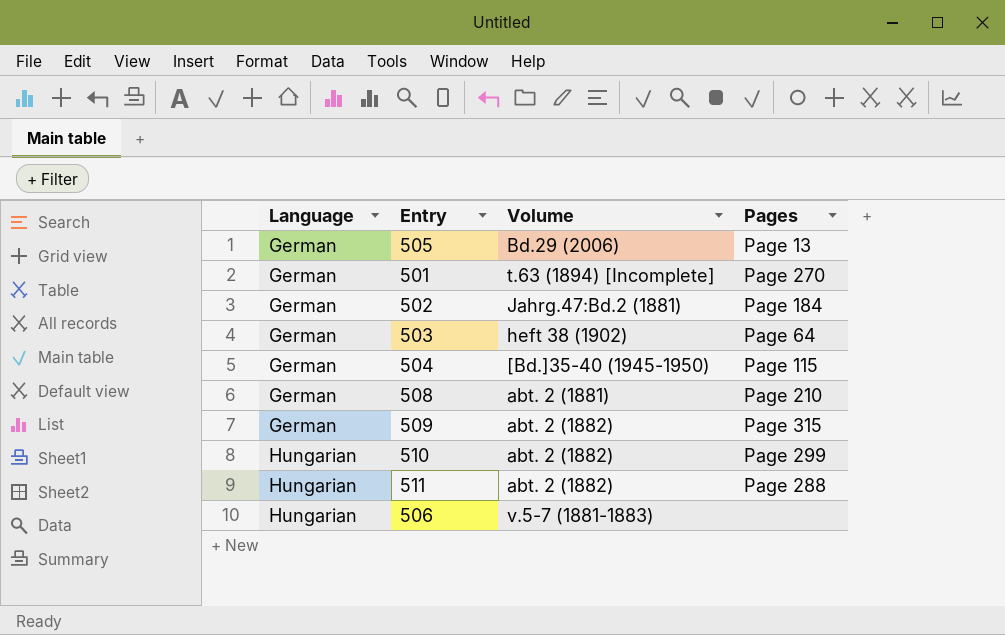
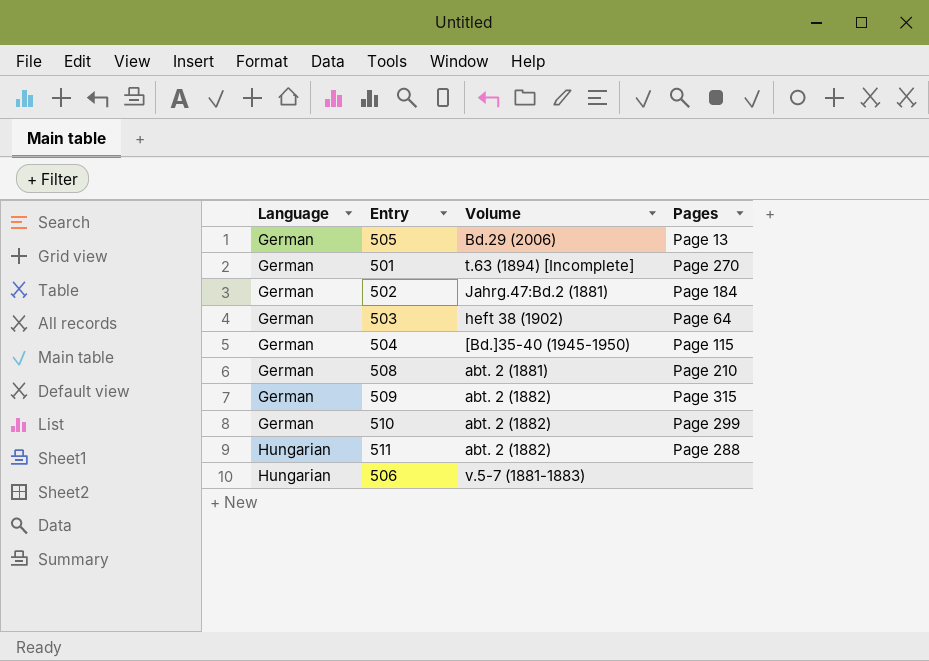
510 | Language: Hungarian -> German

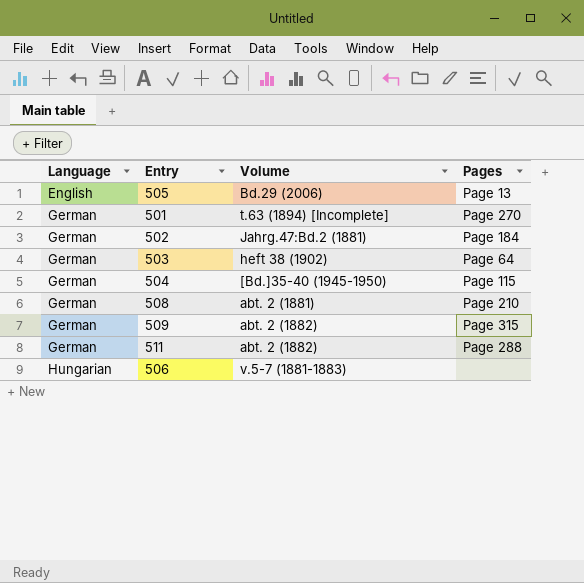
row 510: German | abt. 2 (1882) | Page 299 -> none
505 | Language: German -> English
511 | Language: Hungarian -> German

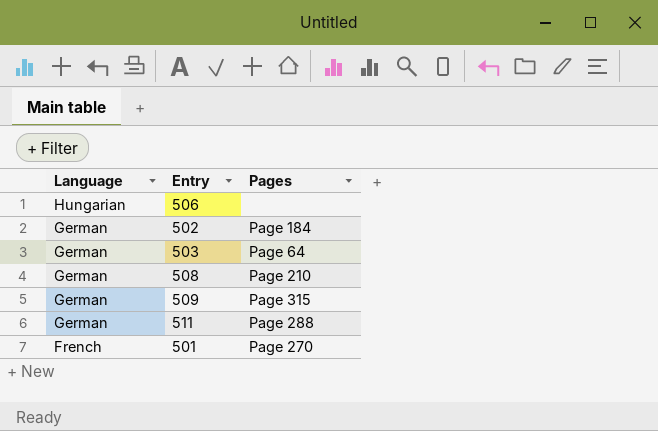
row order: Language ascending -> Language descending
column Volume | position: 3 -> none
row 505: English | Bd.29 (2006) | Page 13 -> none
row 504: German | [Bd.]35-40 (1945-1950) | Page 115 -> none
501 | Language: German -> French

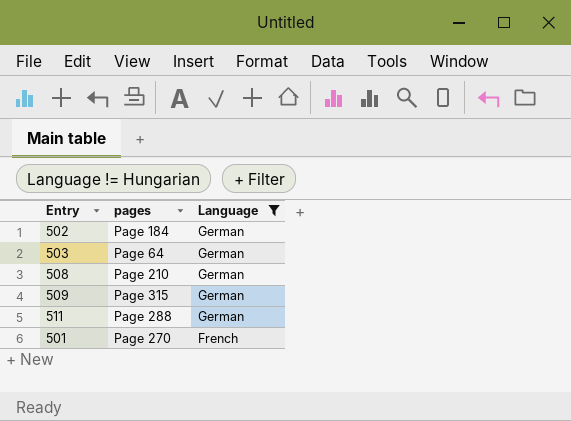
filter: none -> Language != Hungarian
column name: Pages -> pages
column Language | position: 1 -> 3

